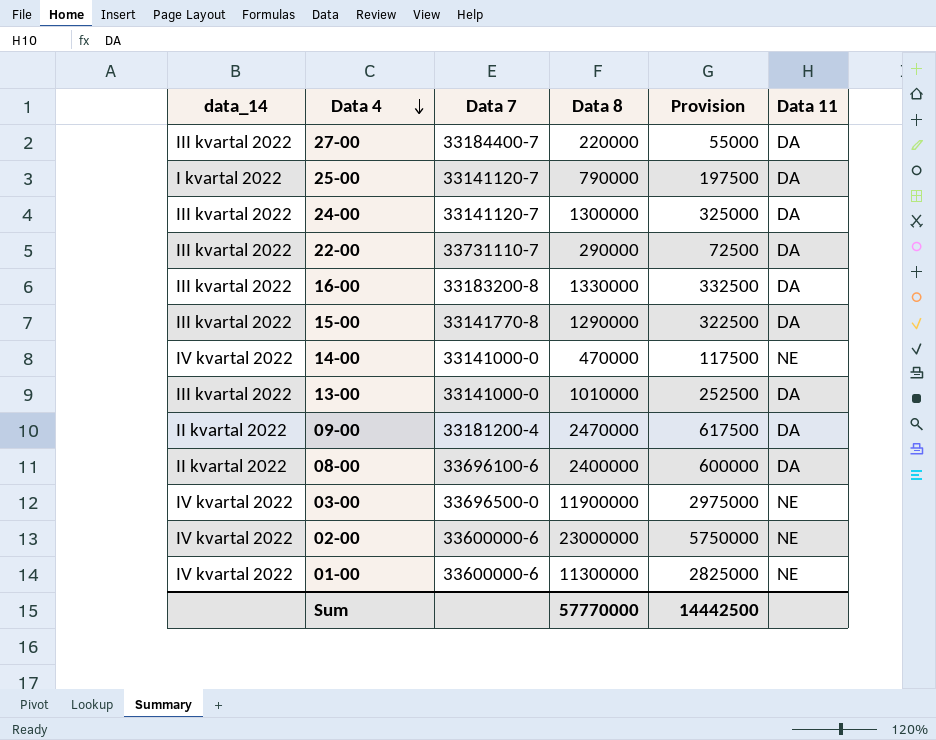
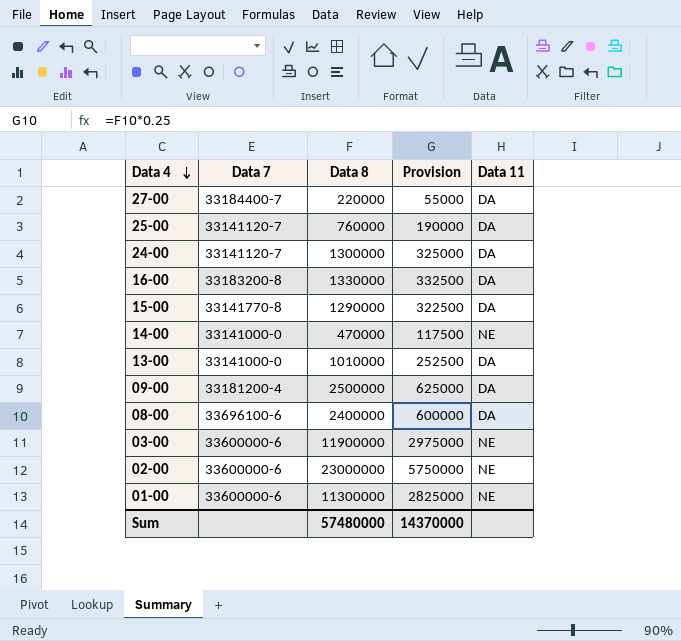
column data_14 | position: 1 -> none
row 22-00: III kvartal 2022 | 33731110-7 | 290000 | 72500 | DA -> none
25-00 | Data 8: 790000 -> 760000
25-00 | Provision: 197500 -> 190000
09-00 | Data 8: 2470000 -> 2500000
09-00 | Provision: 617500 -> 625000
03-00 | Data 7: 33696500-0 -> 33600000-6
Sum | Data 8: 57770000 -> 57480000
Sum | Provision: 14442500 -> 14370000

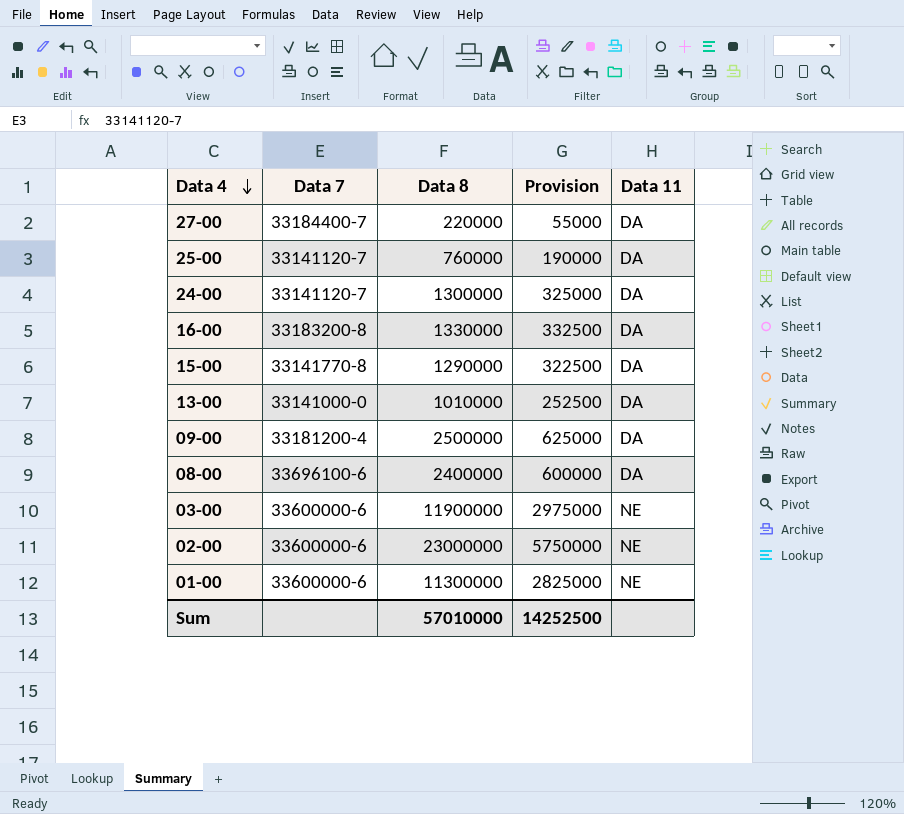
row 14-00: 33141000-0 | 470000 | 117500 | NE -> none
Sum | Data 8: 57480000 -> 57010000
Sum | Provision: 14370000 -> 14252500

